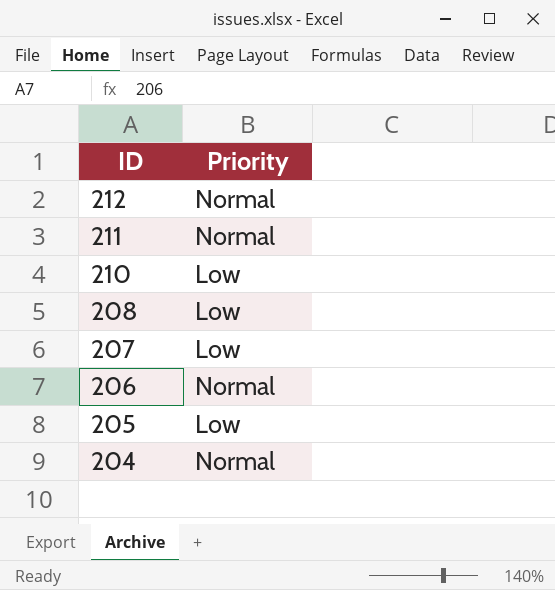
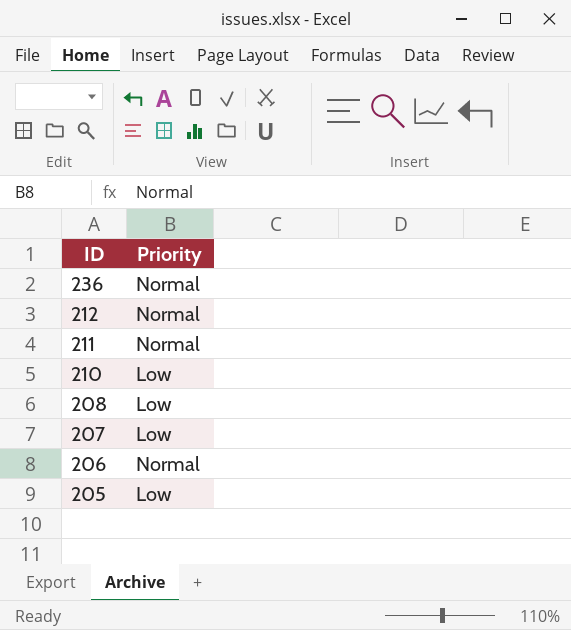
row 204: Normal -> none
row 236: none -> Normal

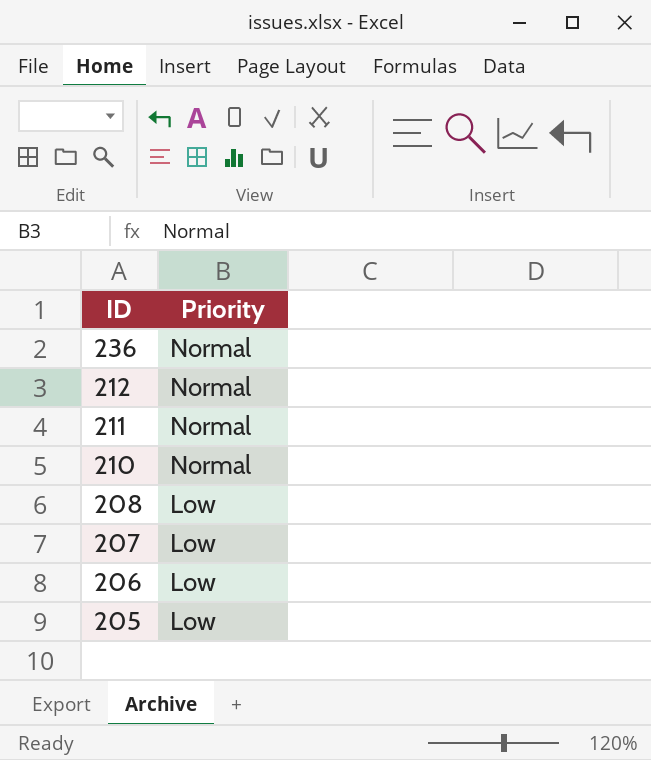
210 | Priority: Low -> Normal
206 | Priority: Normal -> Low

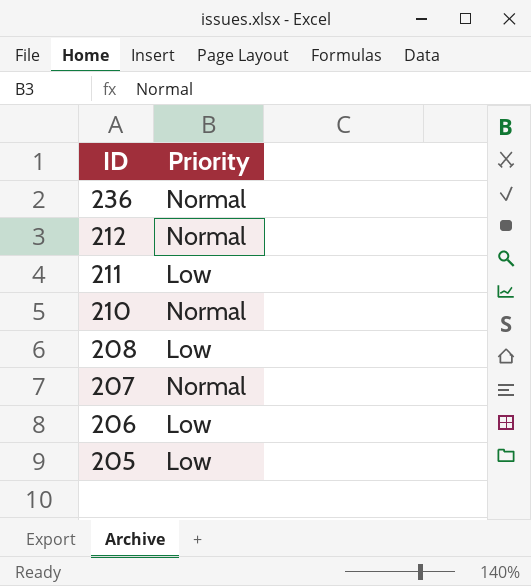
211 | Priority: Normal -> Low
207 | Priority: Low -> Normal

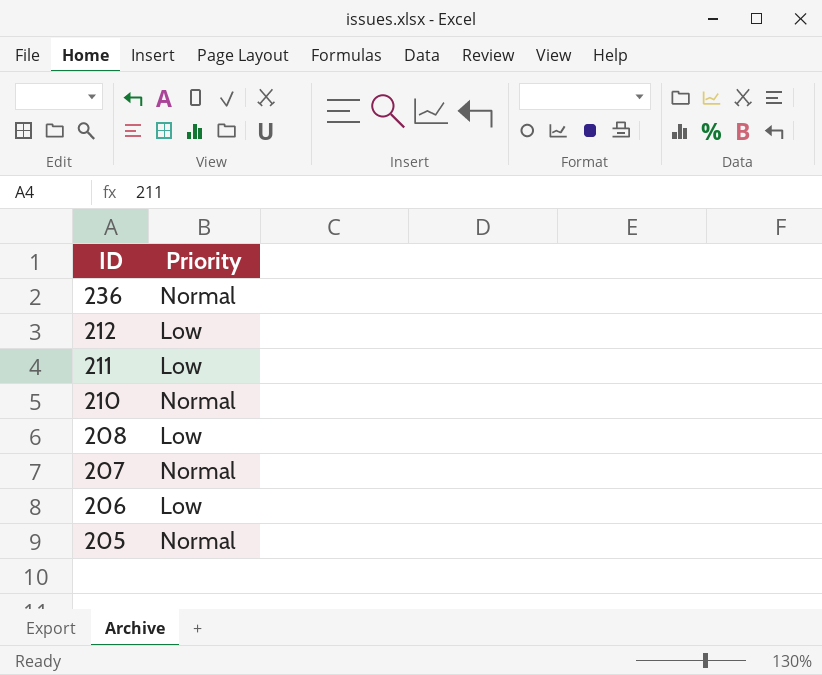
212 | Priority: Normal -> Low
205 | Priority: Low -> Normal

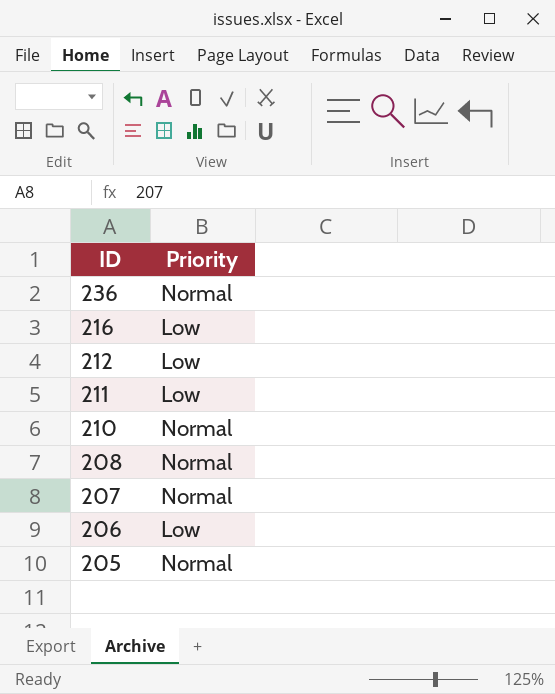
row 216: none -> Low
208 | Priority: Low -> Normal

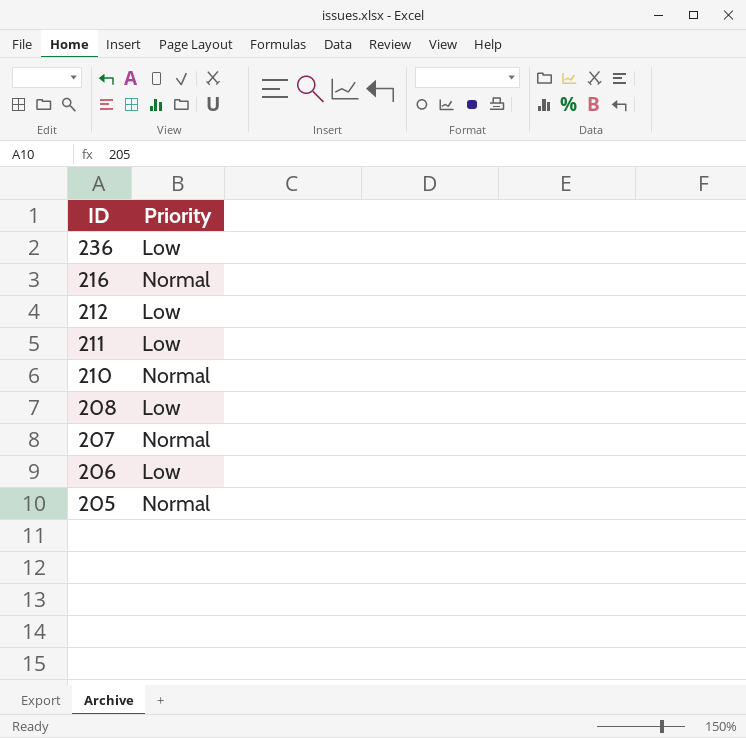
236 | Priority: Normal -> Low
216 | Priority: Low -> Normal
208 | Priority: Normal -> Low

